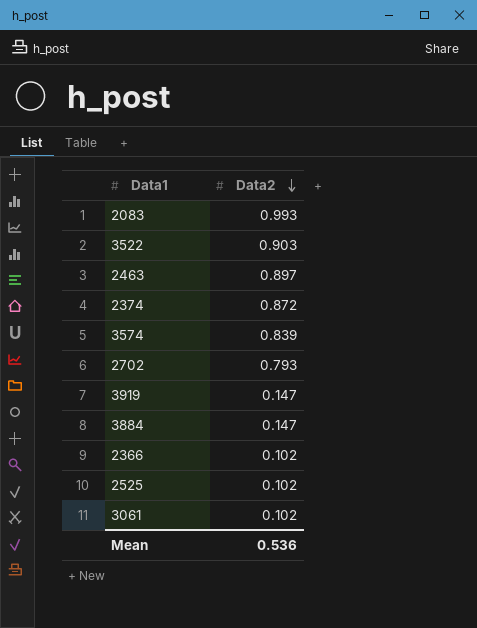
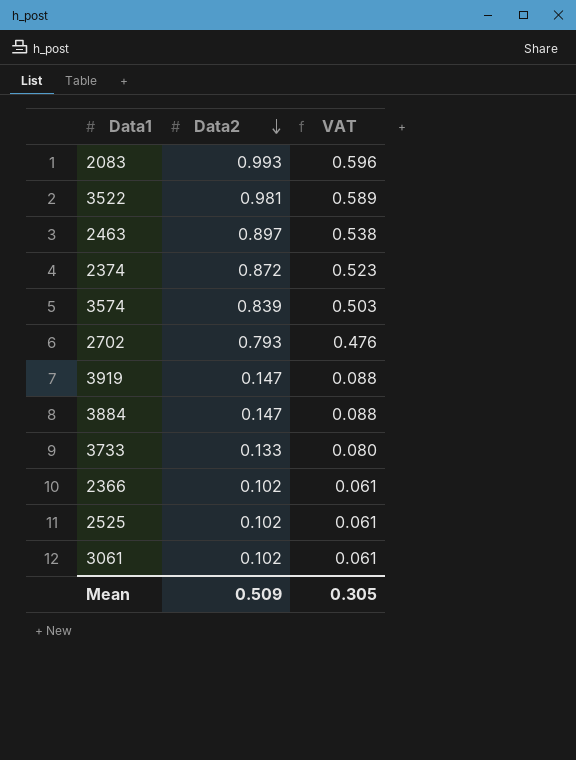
column VAT | formula: none -> [Data2] * 0.6
3522 | Data2: 0.903 -> 0.981
row 3733: none -> 0.133 | 0.080
Mean | Data2: 0.536 -> 0.509

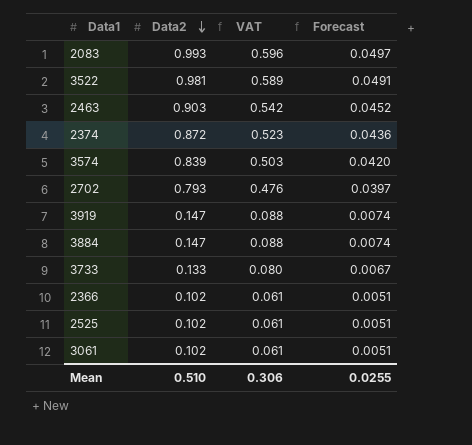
column Forecast | formula: none -> [Data2] * 0.05
2463 | Data2: 0.897 -> 0.903
2463 | VAT: 0.538 -> 0.542
Mean | Data2: 0.509 -> 0.510
Mean | VAT: 0.305 -> 0.306

